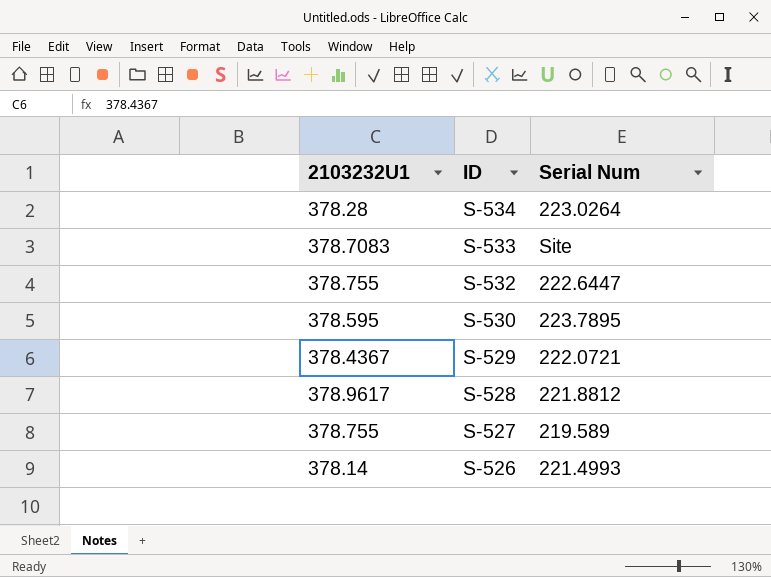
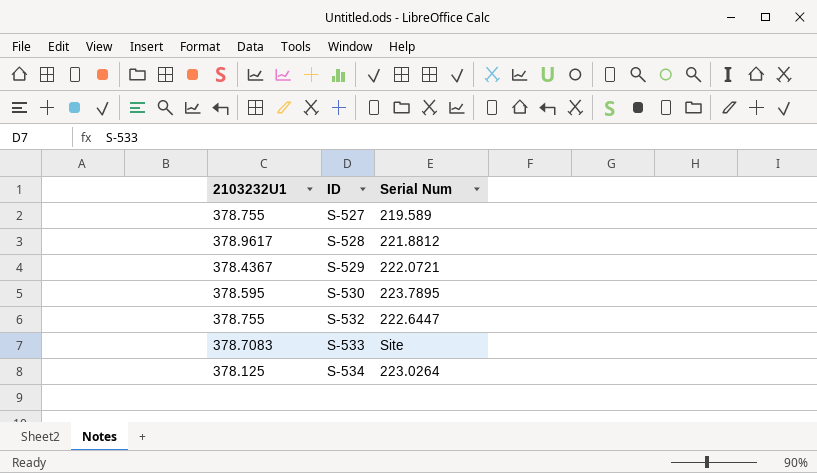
row order: ID descending -> ID ascending
row S-526: 378.14 | 221.4993 -> none
S-534 | 2103232U1: 378.28 -> 378.125

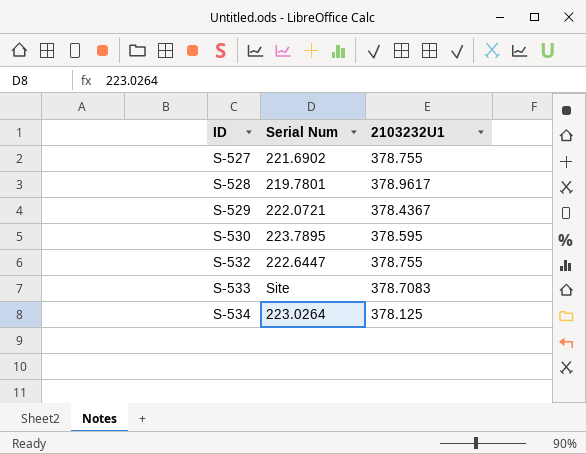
column 2103232U1 | position: 1 -> 3
S-527 | Serial Num: 219.589 -> 221.6902
S-528 | Serial Num: 221.8812 -> 219.7801

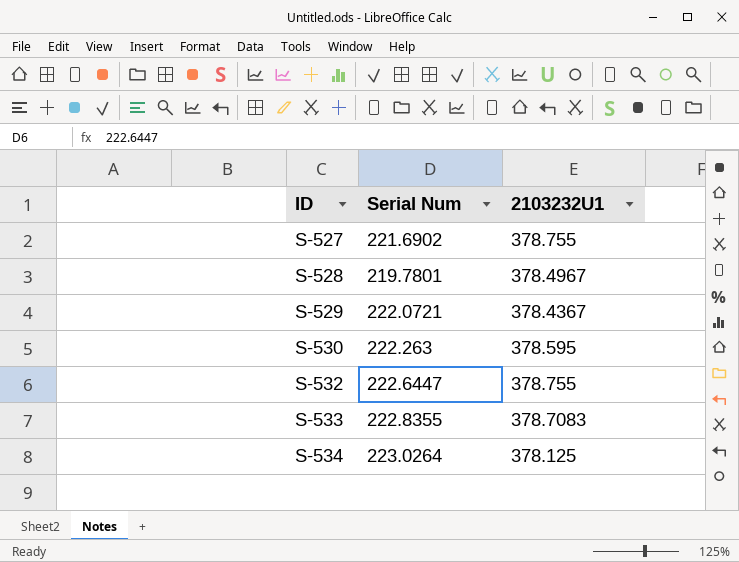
S-528 | 2103232U1: 378.9617 -> 378.4967
S-530 | Serial Num: 223.7895 -> 222.263
S-533 | Serial Num: Site -> 222.8355

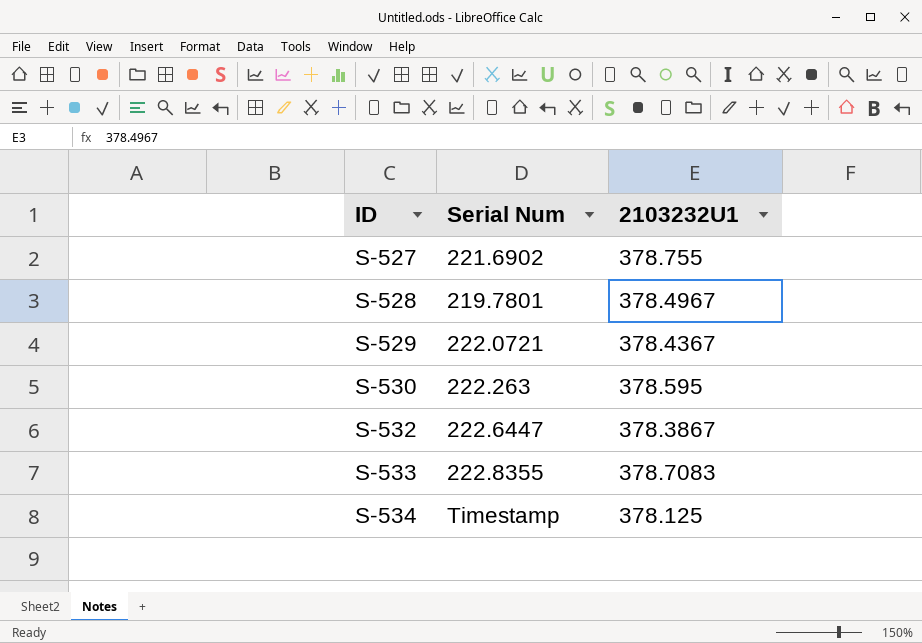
S-532 | 2103232U1: 378.755 -> 378.3867
S-534 | Serial Num: 223.0264 -> Timestamp

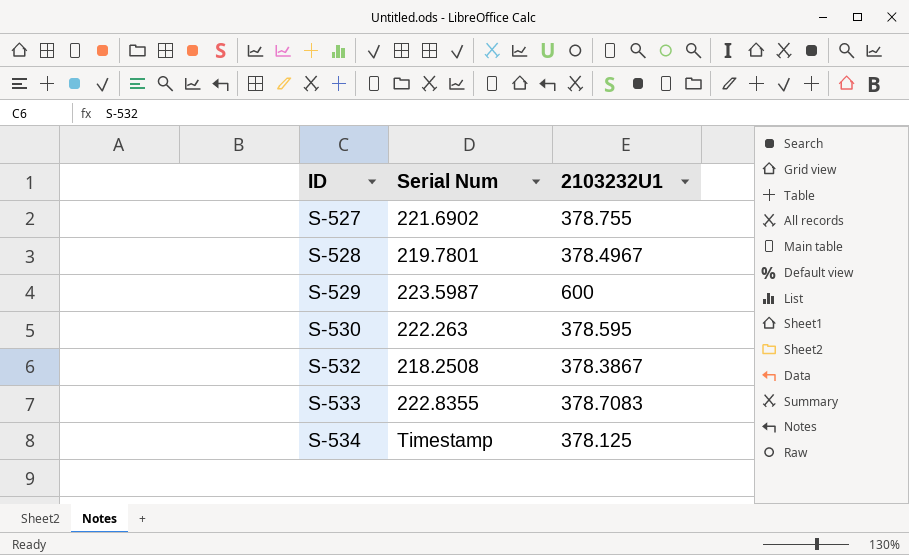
S-529 | Serial Num: 222.0721 -> 223.5987
S-529 | 2103232U1: 378.4367 -> 600
S-532 | Serial Num: 222.6447 -> 218.2508

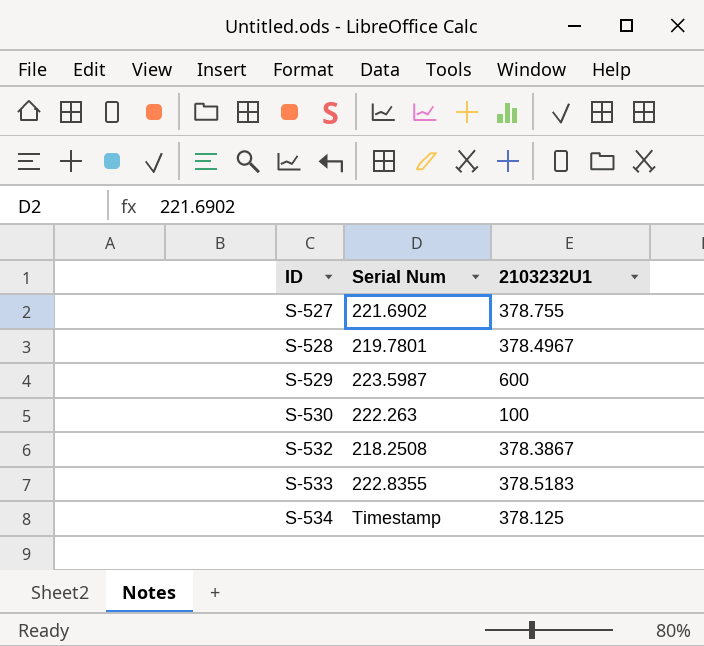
S-530 | 2103232U1: 378.595 -> 100
S-533 | 2103232U1: 378.7083 -> 378.5183

